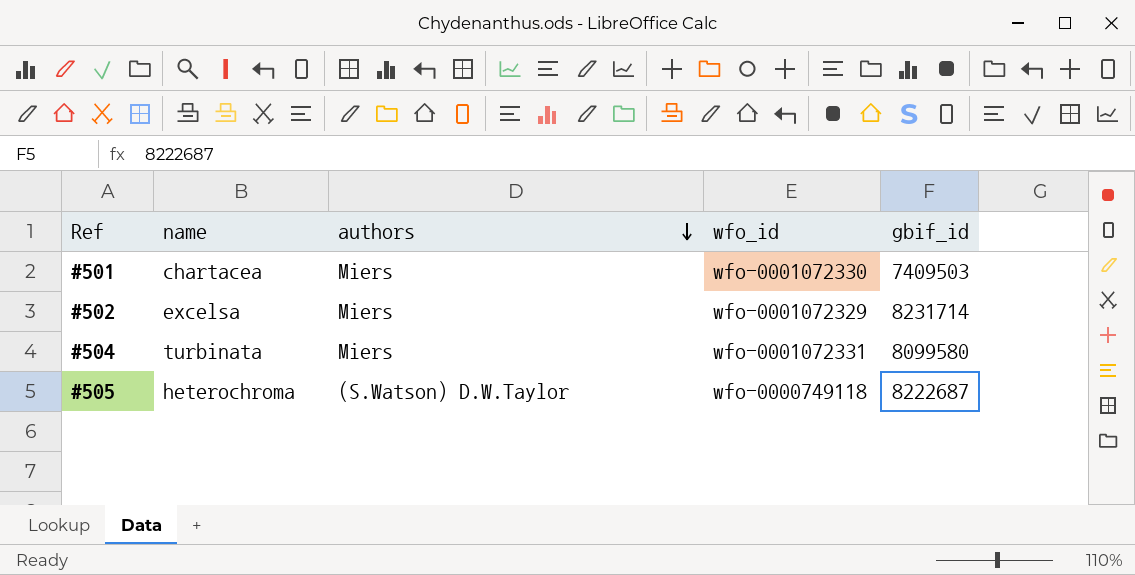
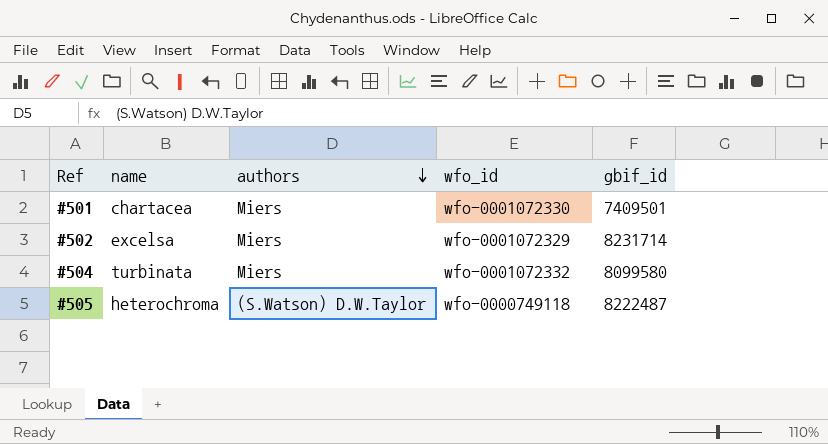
#501 | gbif_id: 7409503 -> 7409501
#504 | wfo_id: wfo-0001072331 -> wfo-0001072332
#505 | gbif_id: 8222687 -> 8222487

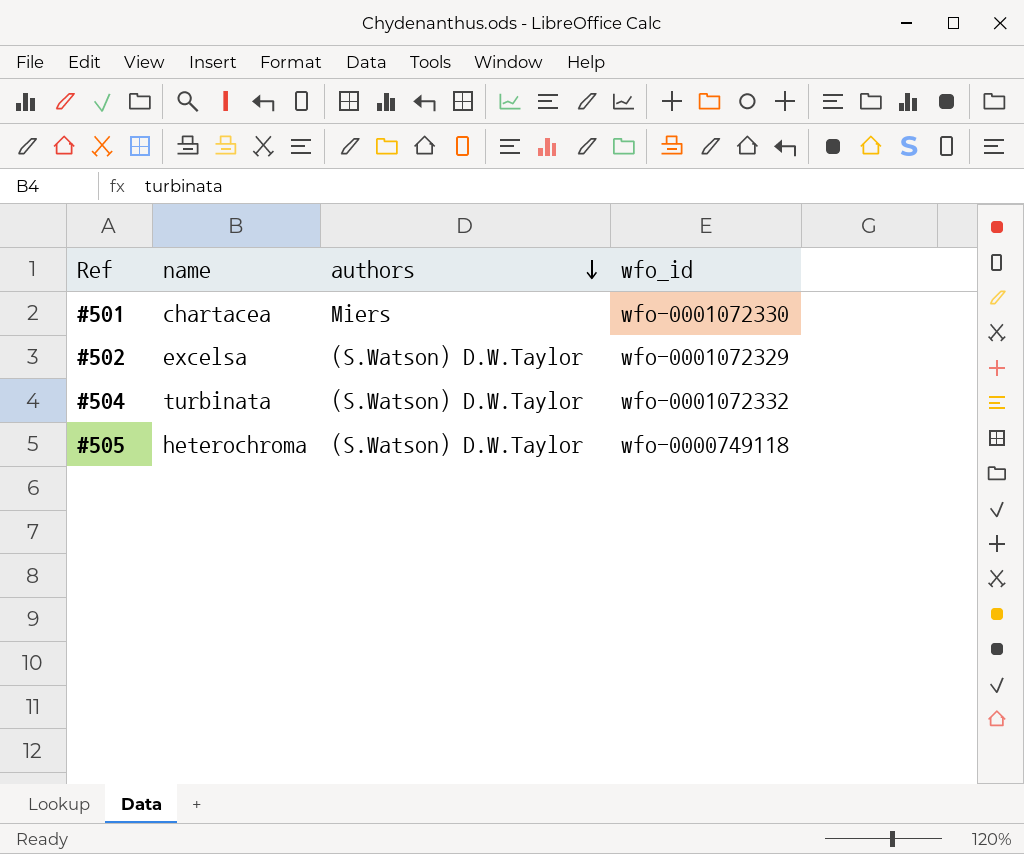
column gbif_id | position: 5 -> none
#502 | authors: Miers -> (S.Watson) D.W.Taylor
#504 | authors: Miers -> (S.Watson) D.W.Taylor

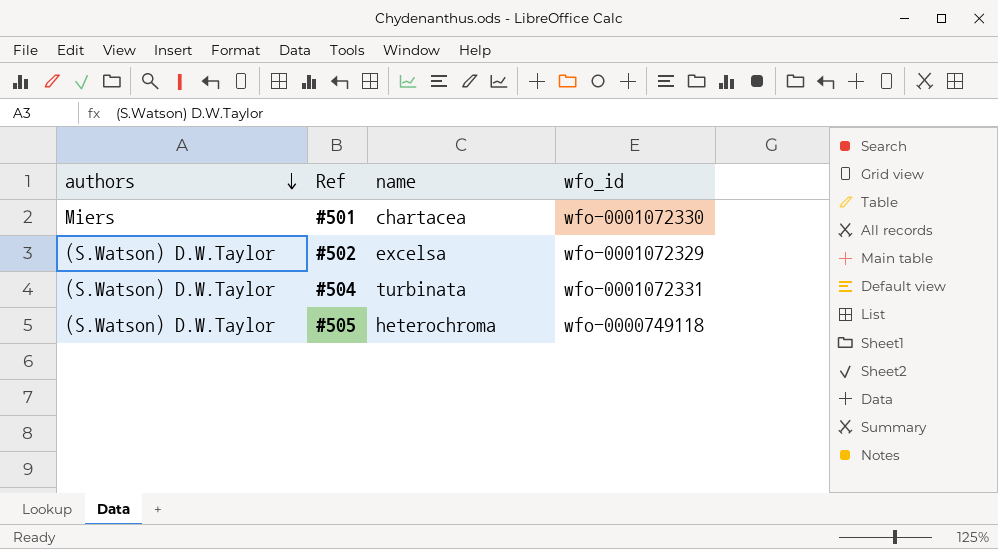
column authors | position: 3 -> 1
#504 | wfo_id: wfo-0001072332 -> wfo-0001072331

